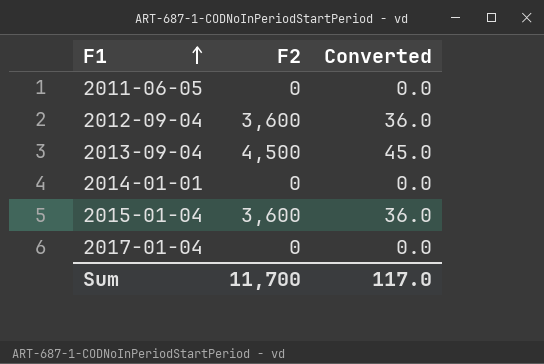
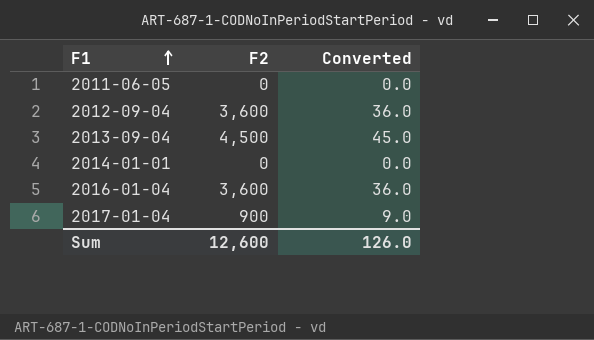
row 2015-01-04: 3,600 | 36.0 -> none
row 2016-01-04: none -> 3,600 | 36.0
2017-01-04 | F2: 0 -> 900
2017-01-04 | Converted: 0.0 -> 9.0
Sum | F2: 11,700 -> 12,600
Sum | Converted: 117.0 -> 126.0

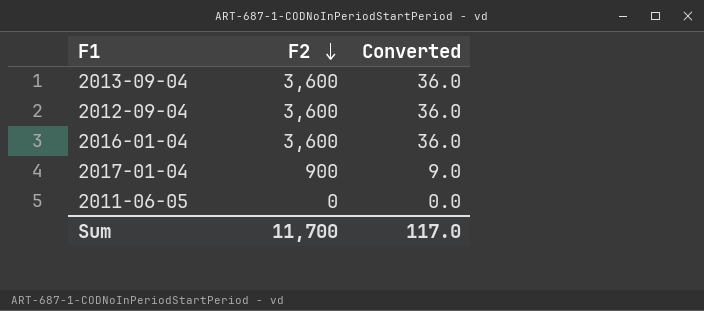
row order: F1 ascending -> F2 descending
row 2014-01-01: 0 | 0.0 -> none
2013-09-04 | F2: 4,500 -> 3,600
2013-09-04 | Converted: 45.0 -> 36.0
Sum | F2: 12,600 -> 11,700
Sum | Converted: 126.0 -> 117.0

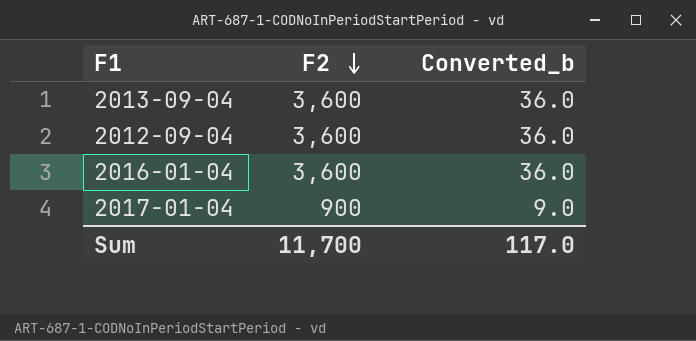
column name: Converted -> Converted_b
row 2011-06-05: 0 | 0.0 -> none

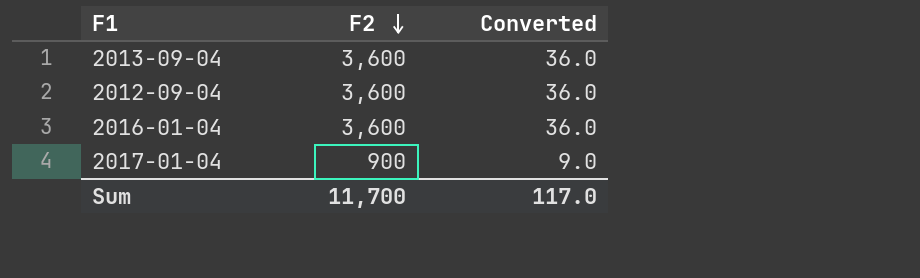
column name: Converted_b -> Converted

